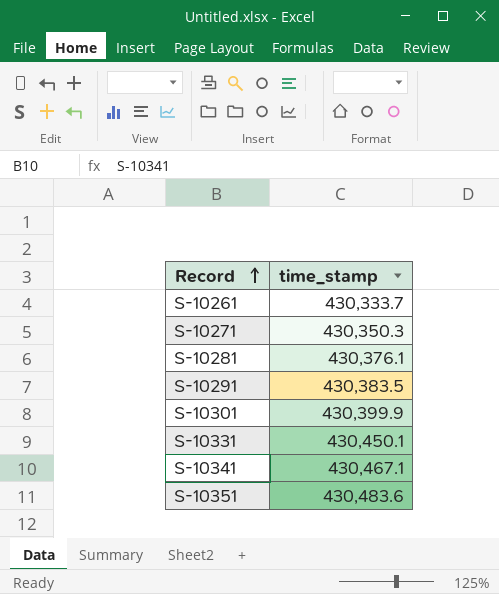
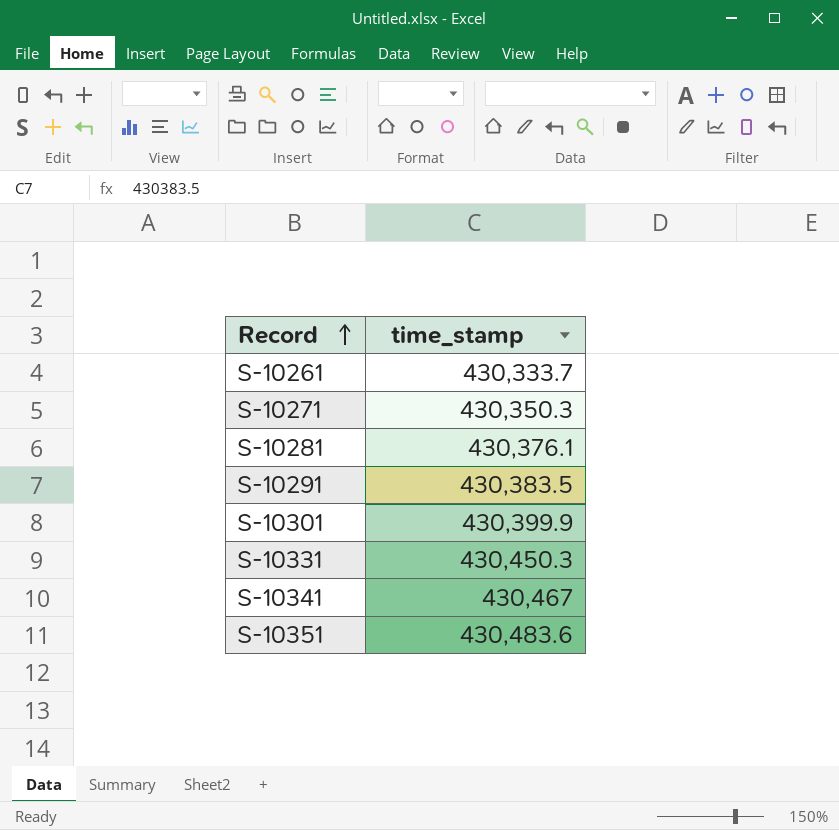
S-10331 | time_stamp: 430,450.1 -> 430,450.3
S-10341 | time_stamp: 430,467.1 -> 430,467

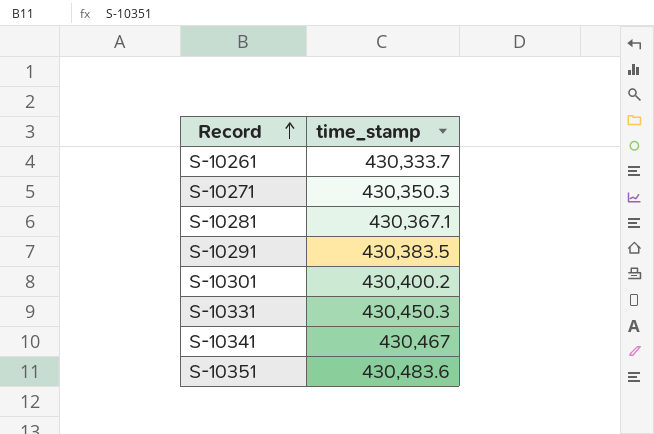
S-10281 | time_stamp: 430,376.1 -> 430,367.1
S-10301 | time_stamp: 430,399.9 -> 430,400.2

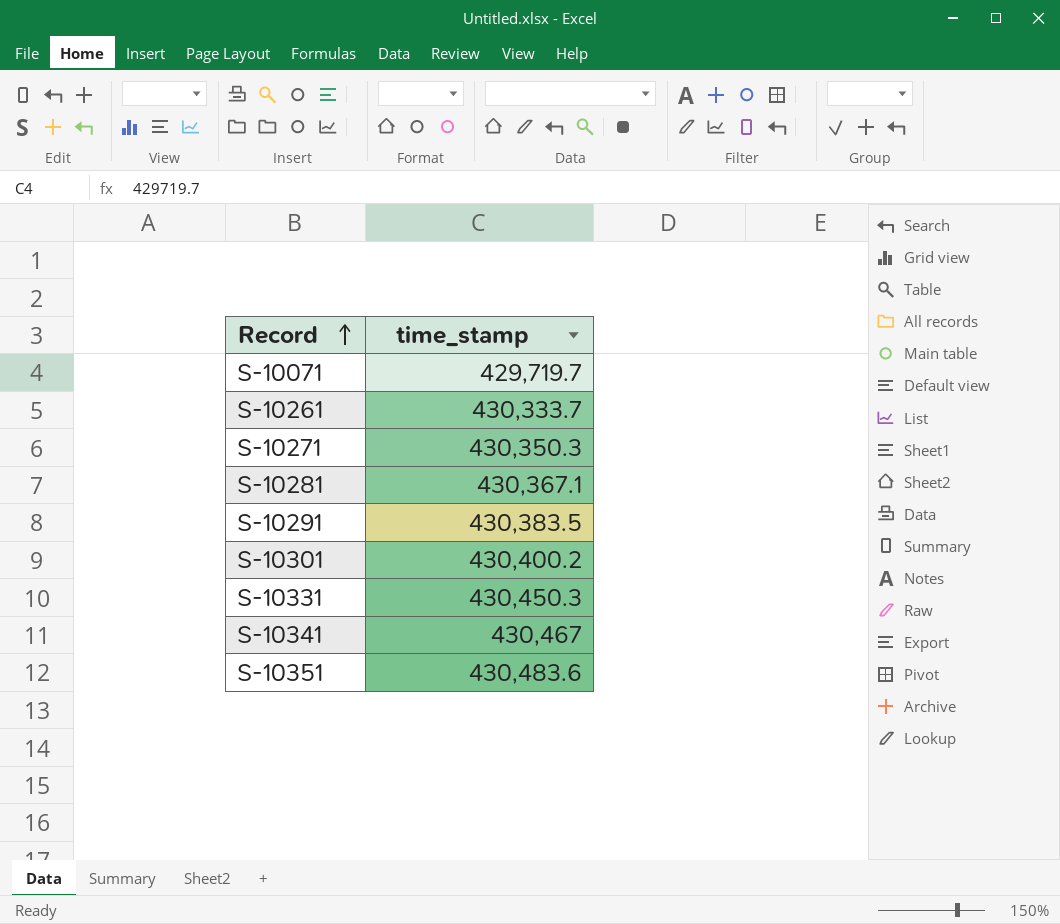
row S-10071: none -> 429,719.7

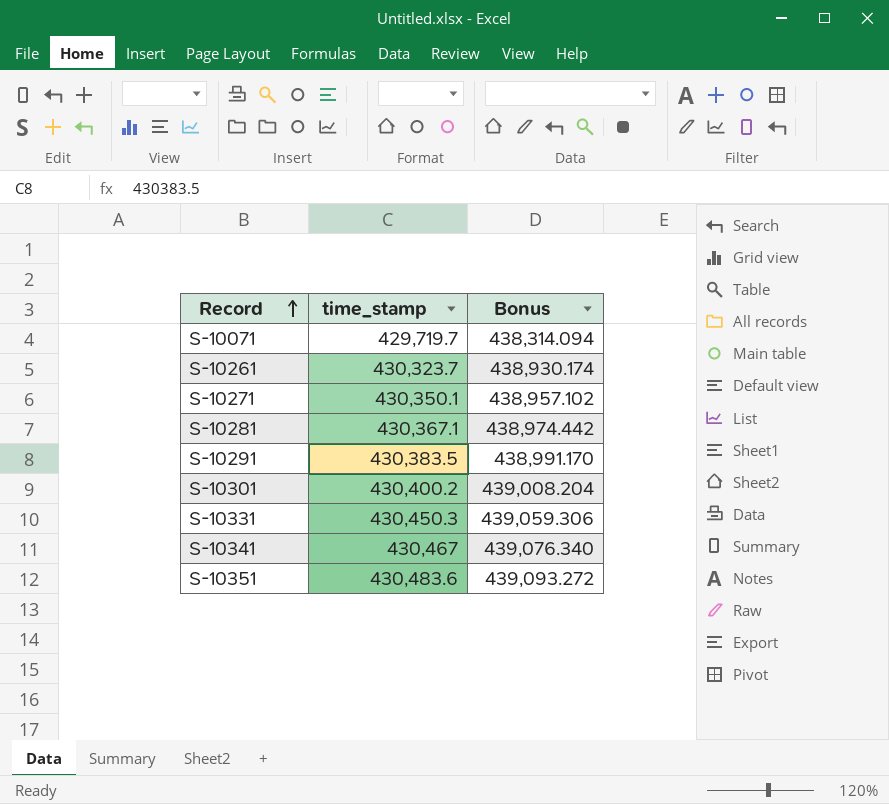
column Bonus | formula: none -> [time_stamp] * 1.02
S-10261 | time_stamp: 430,333.7 -> 430,323.7
S-10271 | time_stamp: 430,350.3 -> 430,350.1

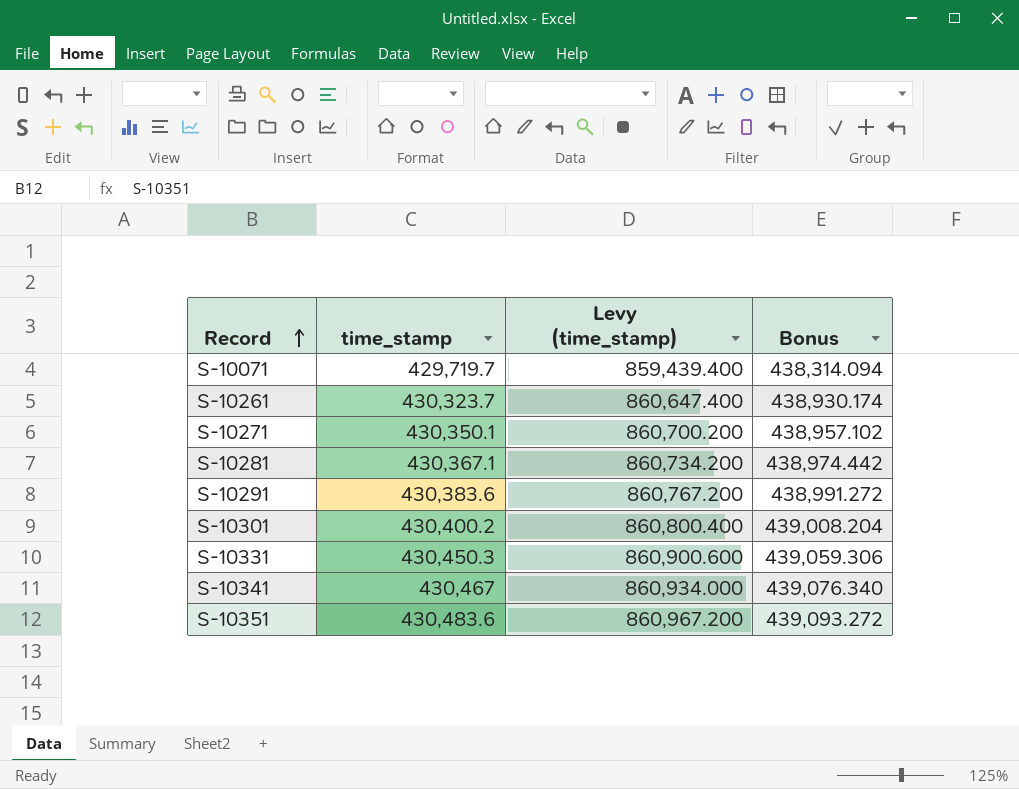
column Levy (time_stamp) | formula: none -> [time_stamp] * 2
S-10291 | time_stamp: 430,383.5 -> 430,383.6
S-10291 | Bonus: 438,991.170 -> 438,991.272

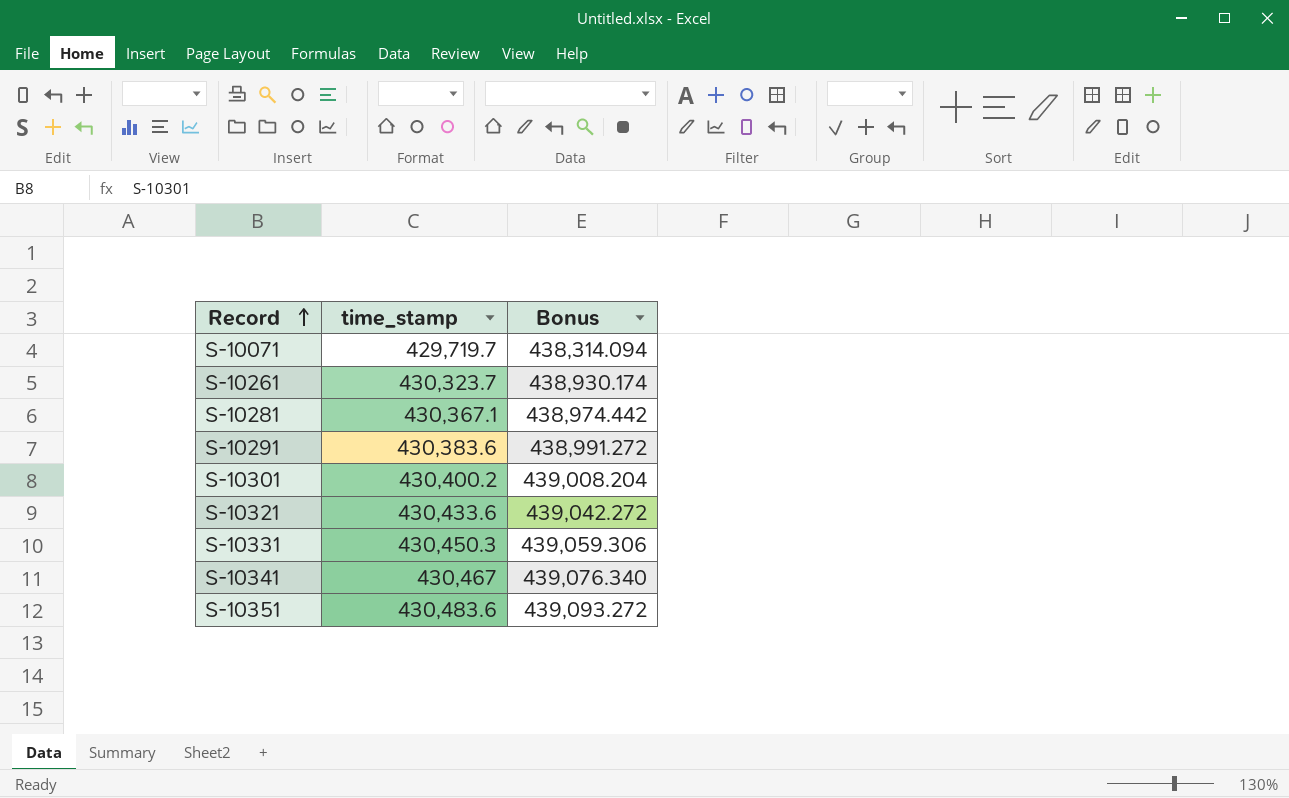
column Levy (time_stamp) | formula: [time_stamp] * 2 -> none
row S-10271: 430,350.1 | 860,700.200 | 438,957.102 -> none
row S-10321: none -> 430,433.6 | 439,042.272

